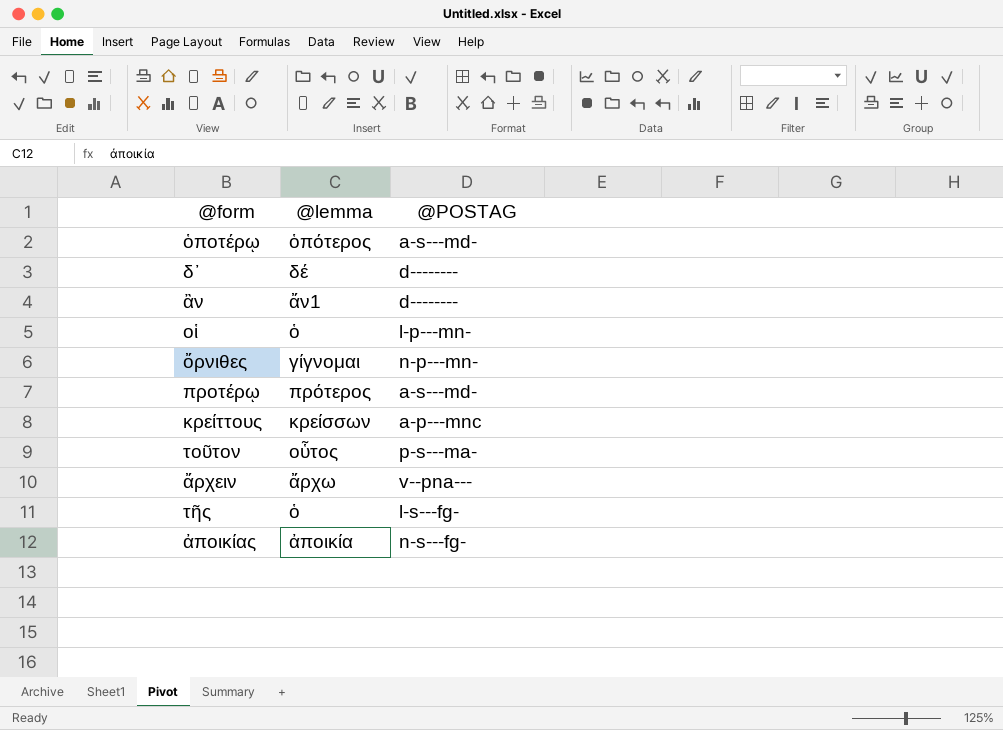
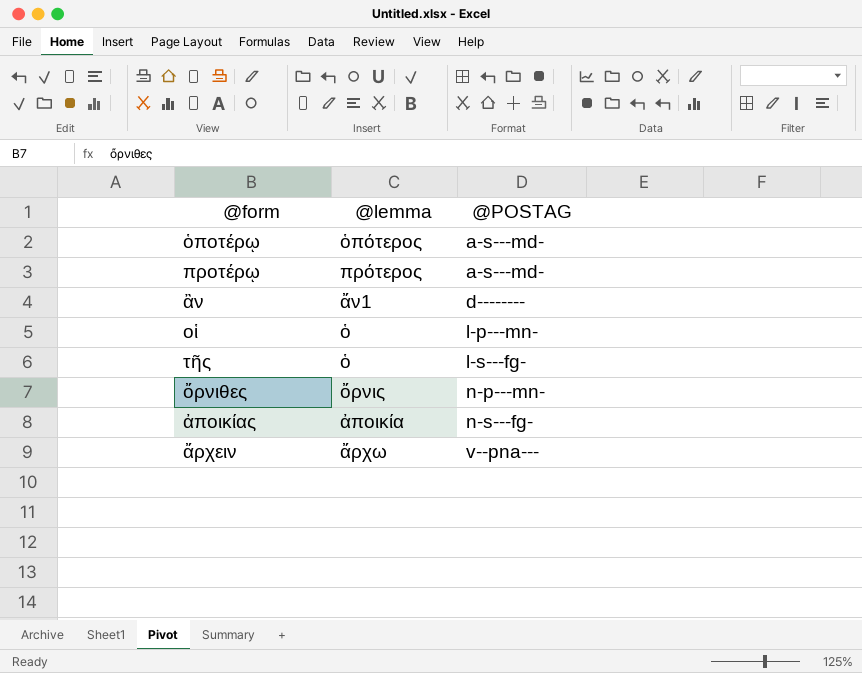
row order: none -> @POSTAG ascending
row δ᾽: δέ | d-------- -> none
row κρείττους: κρείσσων | a-p---mnc -> none
row τοῦτον: οὗτος | p-s---ma- -> none
ὄρνιθες | @lemma: γίγνομαι -> ὄρνις

